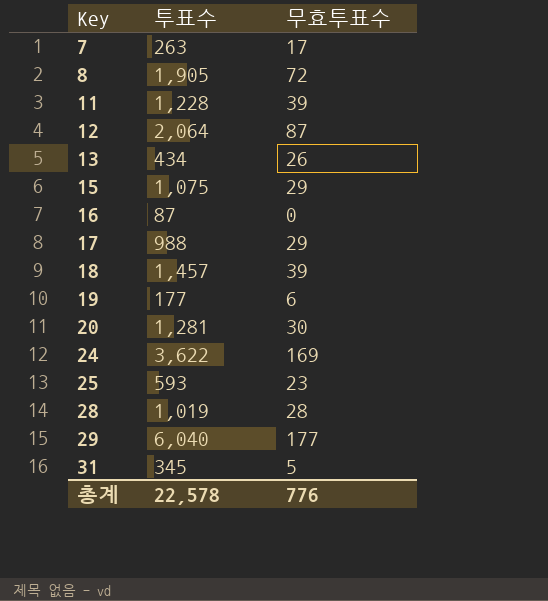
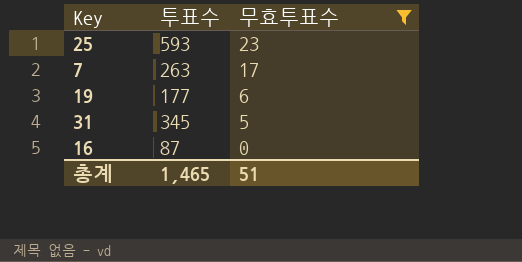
filter: none -> 무효투표수 <= 23
row order: Key ascending -> 무효투표수 descending
총계 | 투표수: 22,578 -> 1,465
총계 | 무효투표수: 776 -> 51

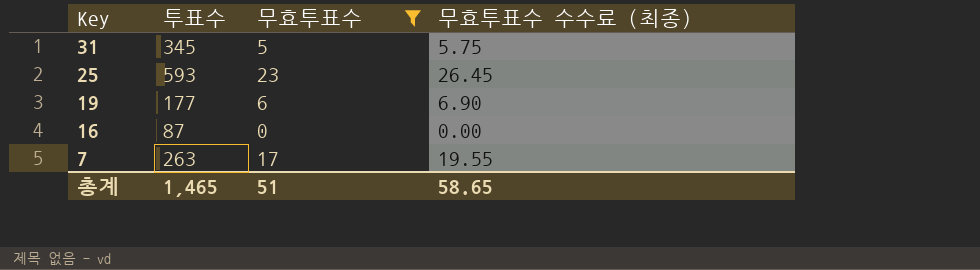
row order: 무효투표수 descending -> Key descending
column 무효투표수 수수료 (최종) | formula: none -> [무효투표수] * 1.15

